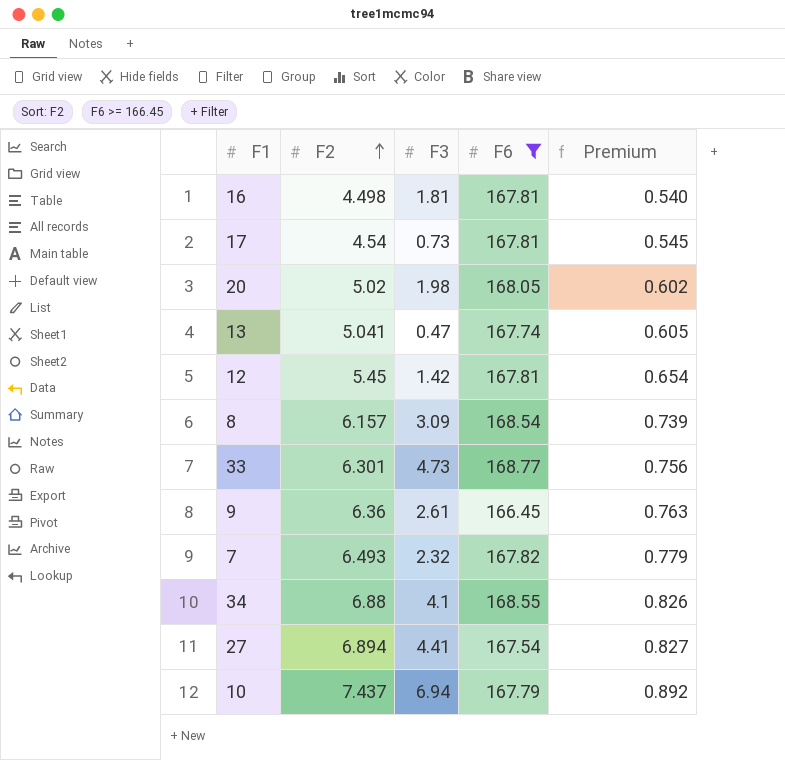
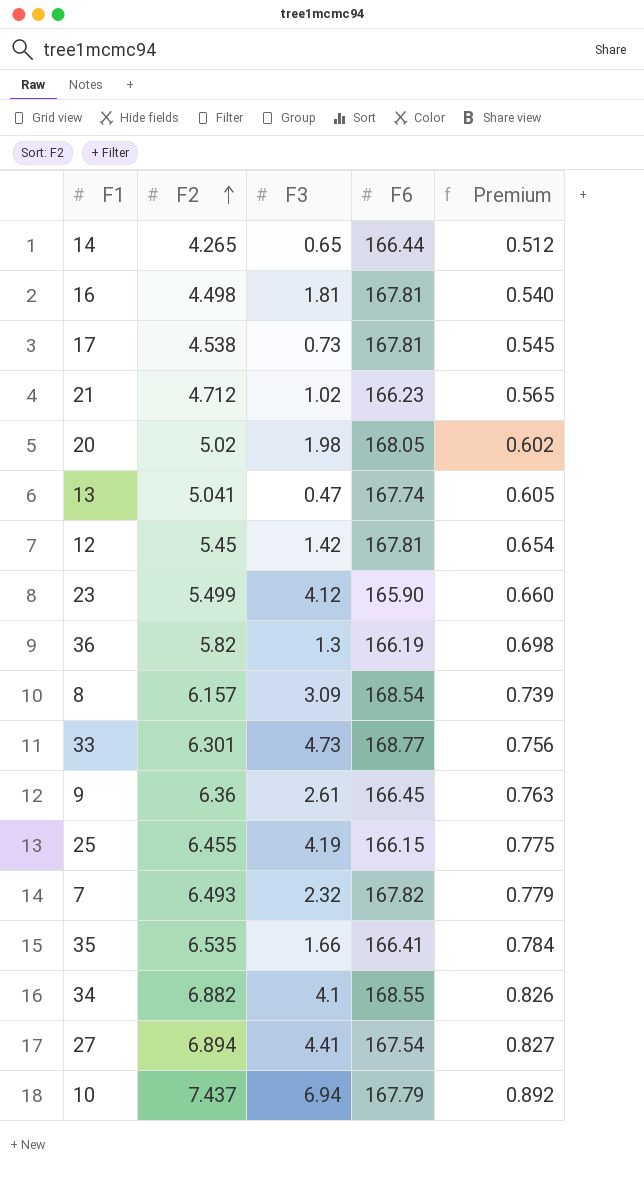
filter: F6 >= 166.45 -> none
17 | F2: 4.54 -> 4.538
34 | F2: 6.88 -> 6.882

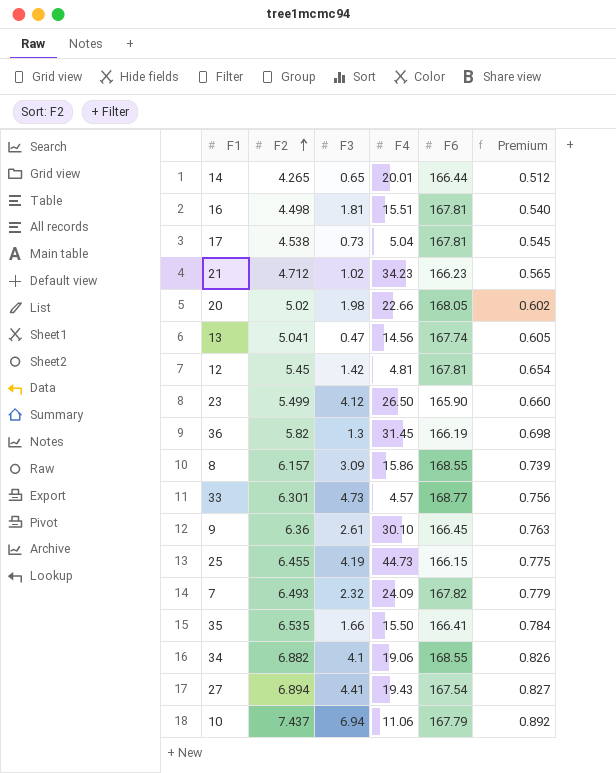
column F4 | position: none -> 4
8 | F6: 168.54 -> 168.55

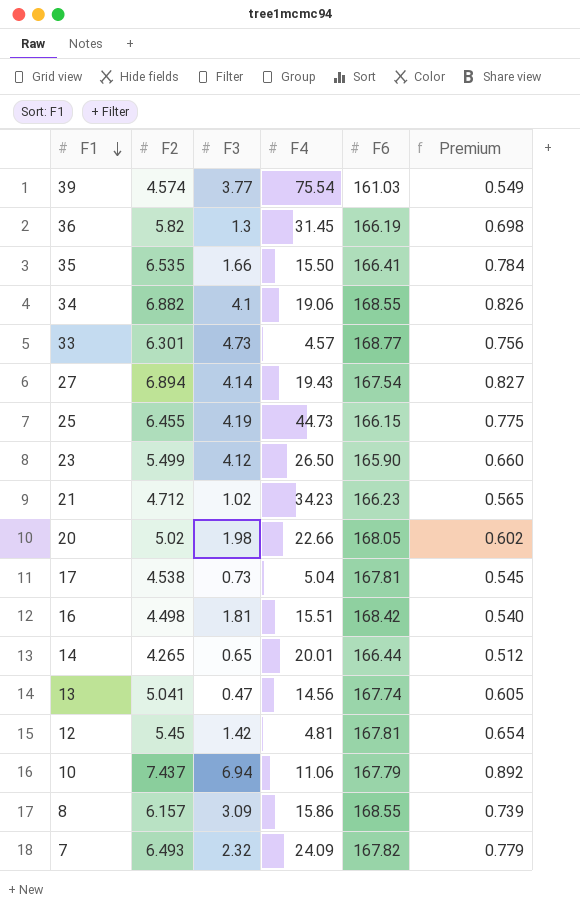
row order: F2 ascending -> F1 descending
row 9: 6.36 | 2.61 | 30.10 | 166.45 | 0.763 -> none
row 39: none -> 4.574 | 3.77 | 75.54 | 161.03 | 0.549
27 | F3: 4.41 -> 4.14
16 | F6: 167.81 -> 168.42

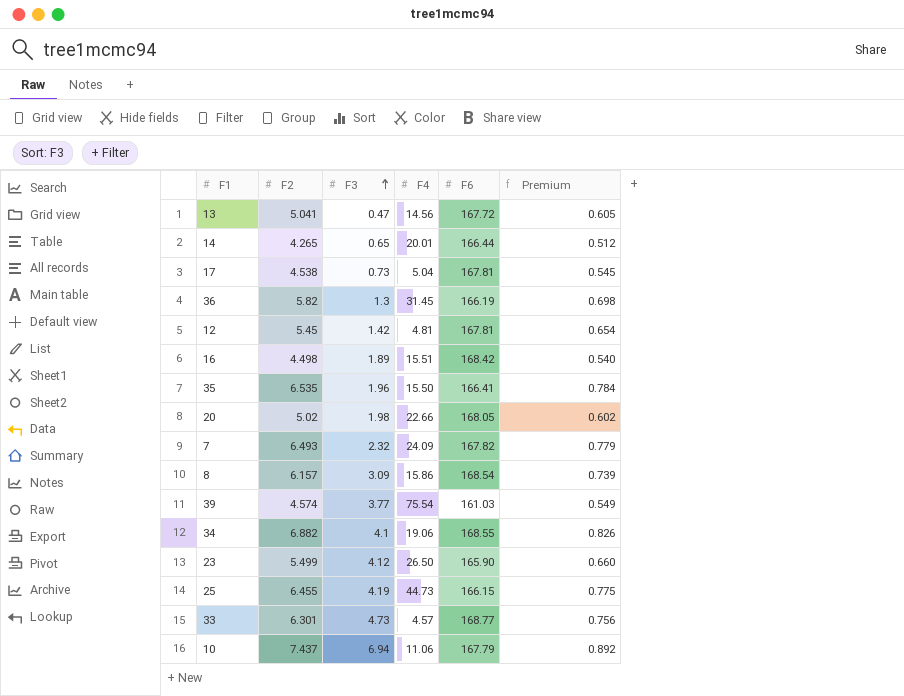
row order: F1 descending -> F3 ascending
row 27: 6.894 | 4.14 | 19.43 | 167.54 | 0.827 -> none
row 21: 4.712 | 1.02 | 34.23 | 166.23 | 0.565 -> none
13 | F6: 167.74 -> 167.72
16 | F3: 1.81 -> 1.89
35 | F3: 1.66 -> 1.96
8 | F6: 168.55 -> 168.54

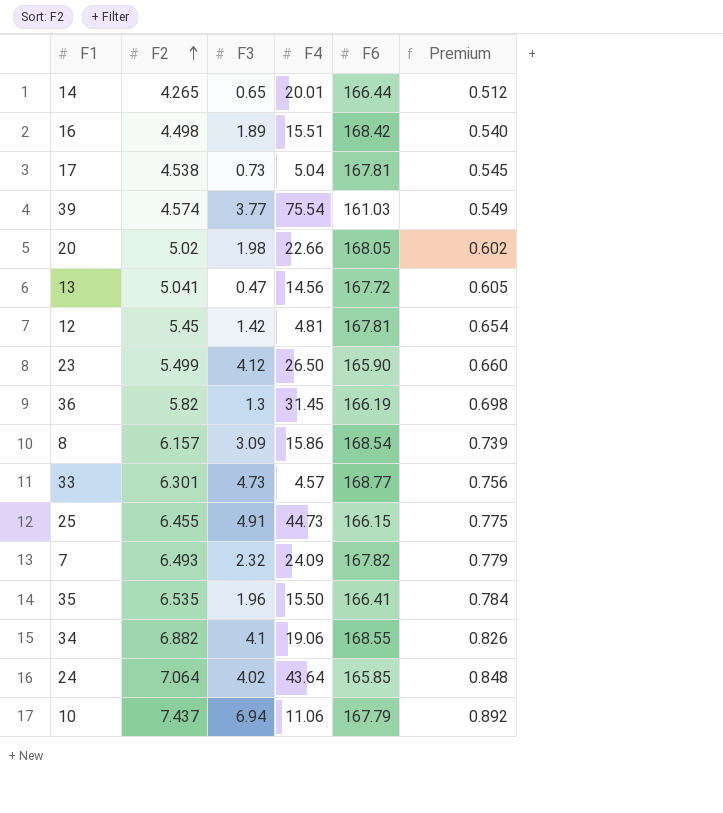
row order: F3 ascending -> F2 ascending
25 | F3: 4.19 -> 4.91
row 24: none -> 7.064 | 4.02 | 43.64 | 165.85 | 0.848

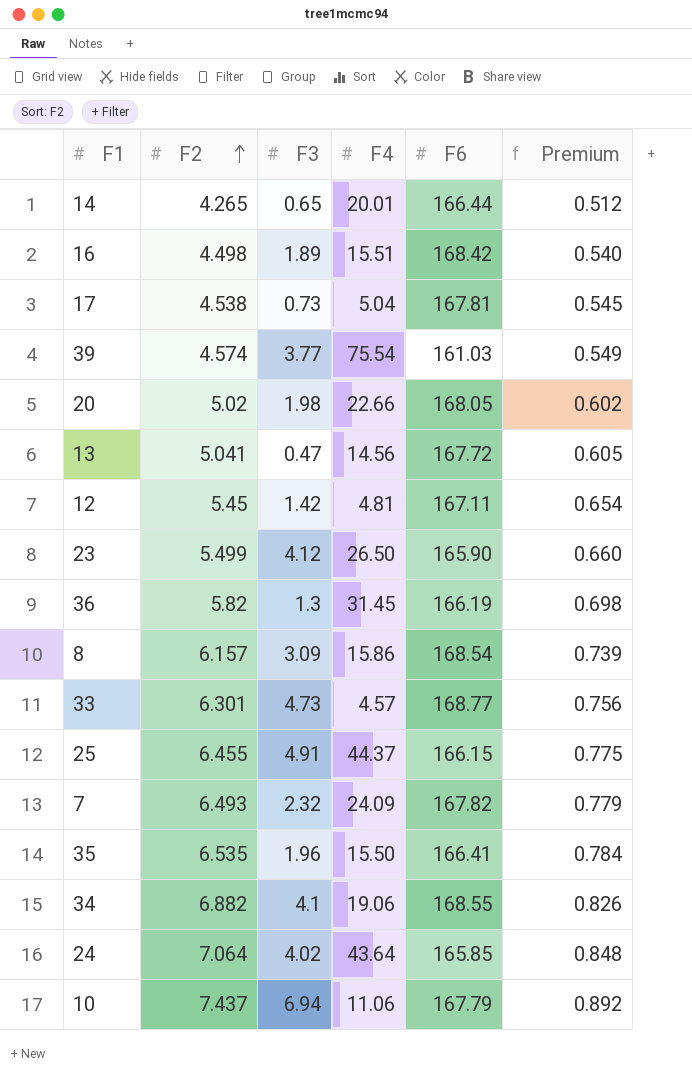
12 | F6: 167.81 -> 167.11
25 | F4: 44.73 -> 44.37

